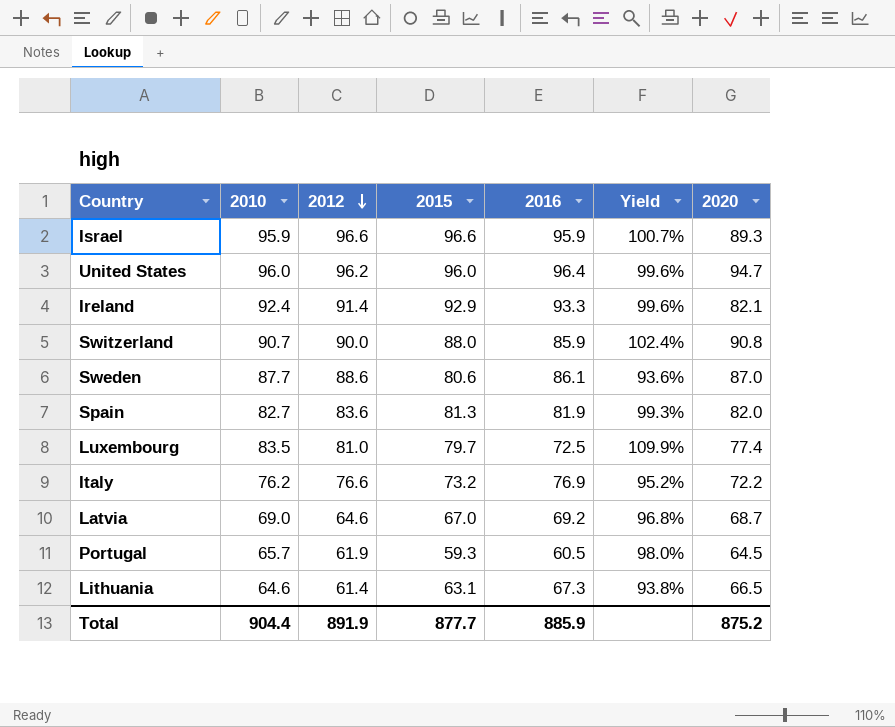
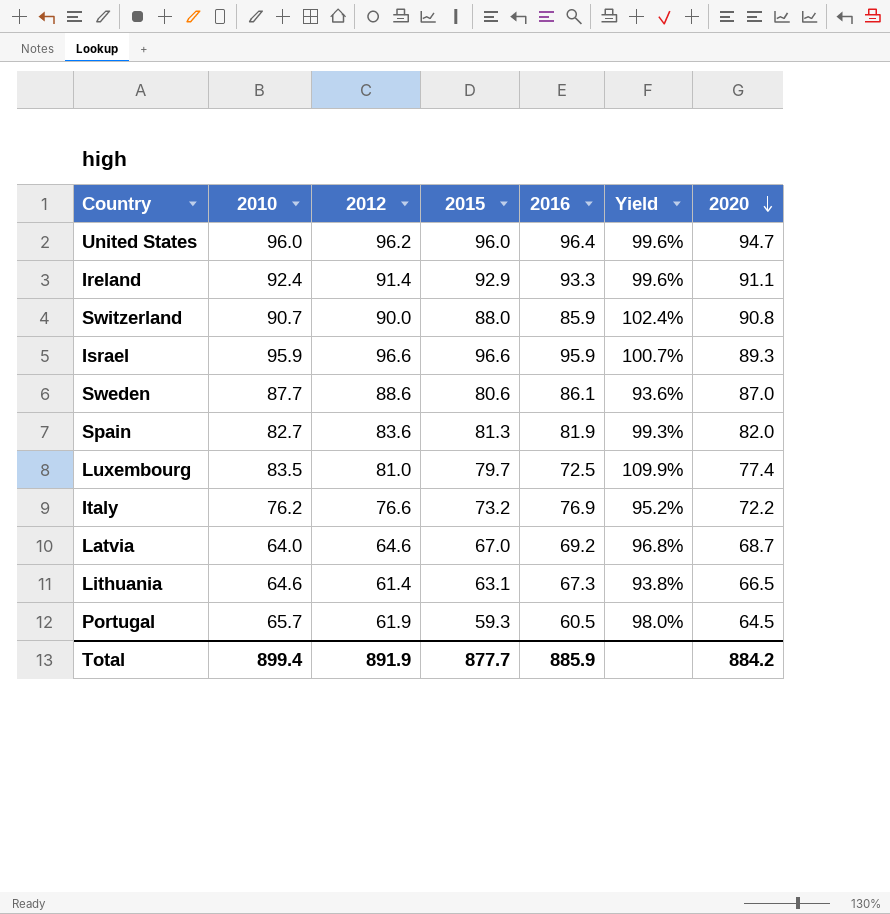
row order: 2012 descending -> 2020 descending
Ireland | 2020: 82.1 -> 91.1
Latvia | 2010: 69.0 -> 64.0
Total | 2010: 904.4 -> 899.4
Total | 2020: 875.2 -> 884.2

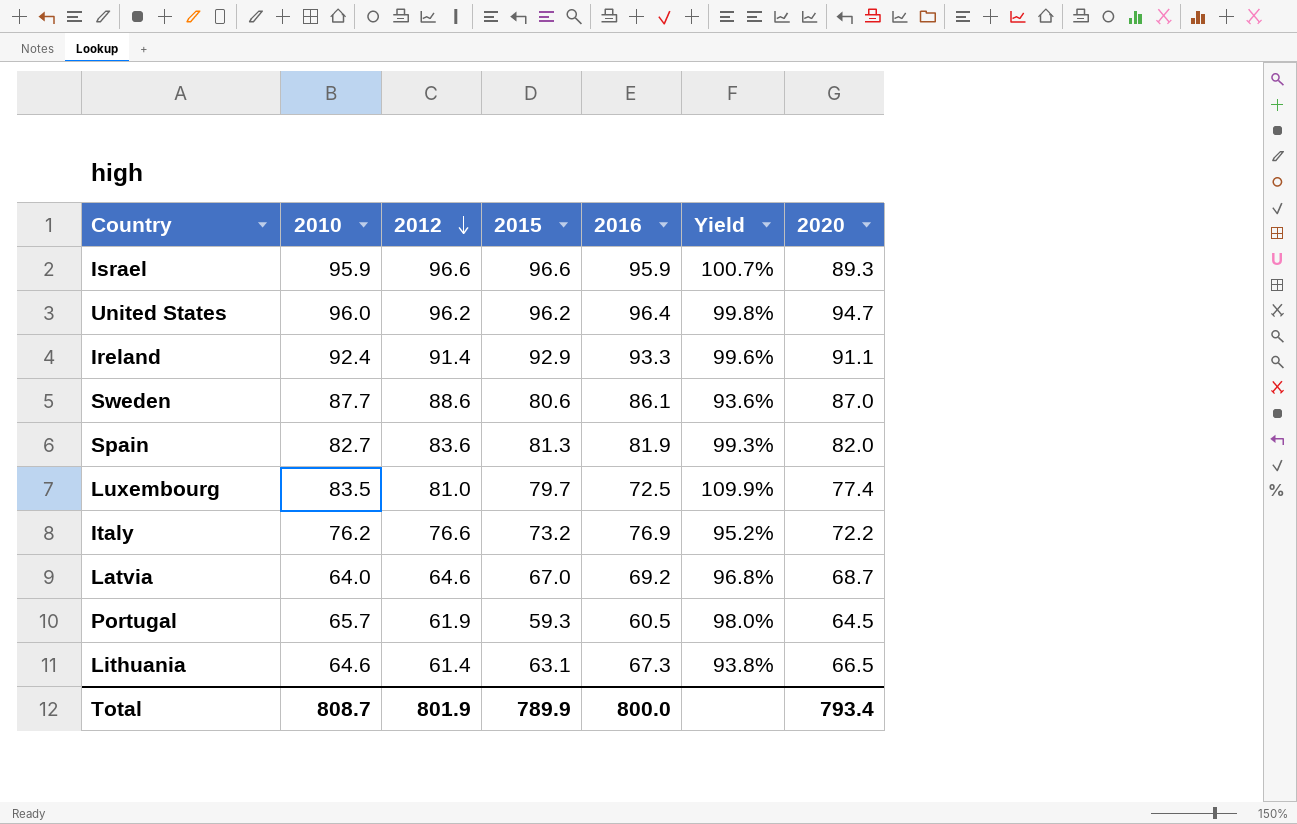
row order: 2020 descending -> 2012 descending
row Switzerland: 90.7 | 90.0 | 88.0 | 85.9 | 102.4% | 90.8 -> none
United States | 2015: 96.0 -> 96.2
United States | Yield: 99.6% -> 99.8%
Total | 2010: 899.4 -> 808.7
Total | 2012: 891.9 -> 801.9
Total | 2015: 877.7 -> 789.9
Total | 2016: 885.9 -> 800.0
Total | 2020: 884.2 -> 793.4

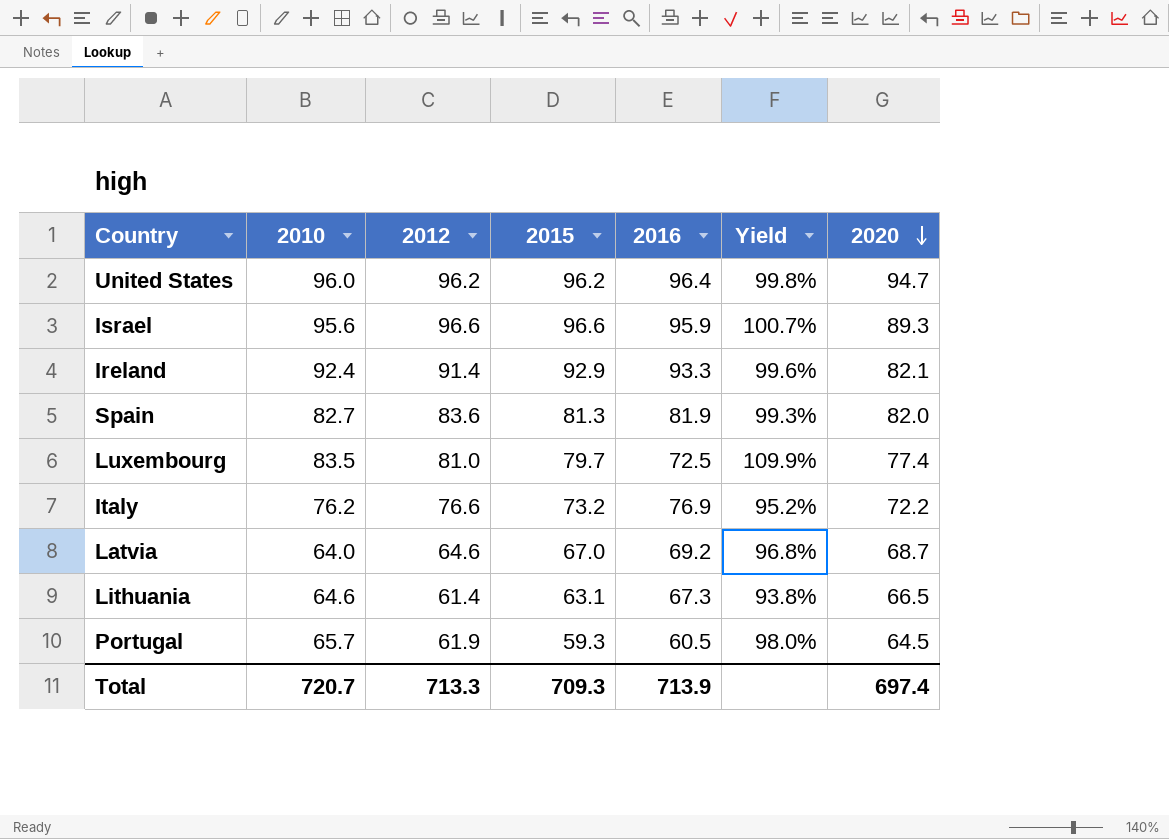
row order: 2012 descending -> 2020 descending
row Sweden: 87.7 | 88.6 | 80.6 | 86.1 | 93.6% | 87.0 -> none
Israel | 2010: 95.9 -> 95.6
Ireland | 2020: 91.1 -> 82.1
Total | 2010: 808.7 -> 720.7
Total | 2012: 801.9 -> 713.3
Total | 2015: 789.9 -> 709.3
Total | 2016: 800.0 -> 713.9
Total | 2020: 793.4 -> 697.4

